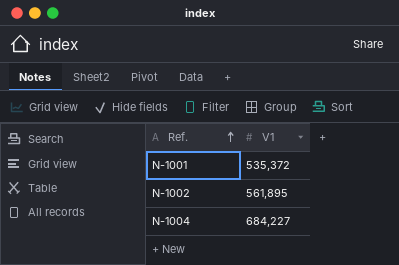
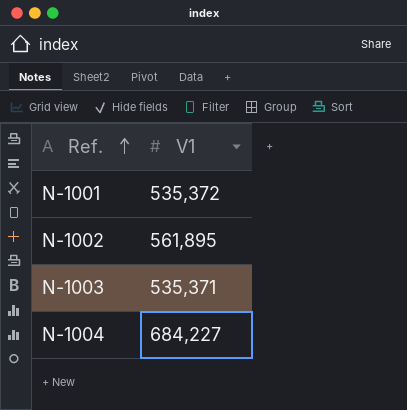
row N-1003: none -> 535,371

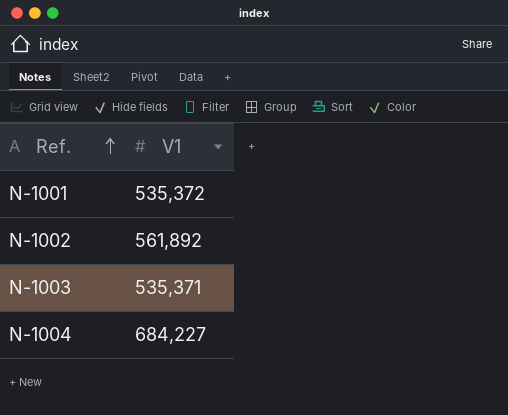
N-1002 | V1: 561,895 -> 561,892

